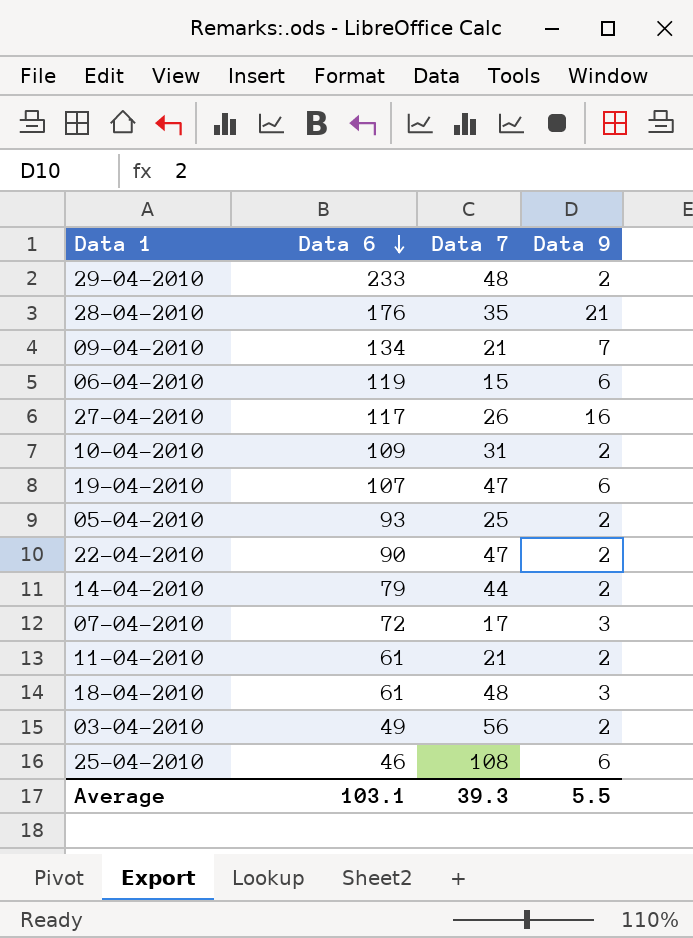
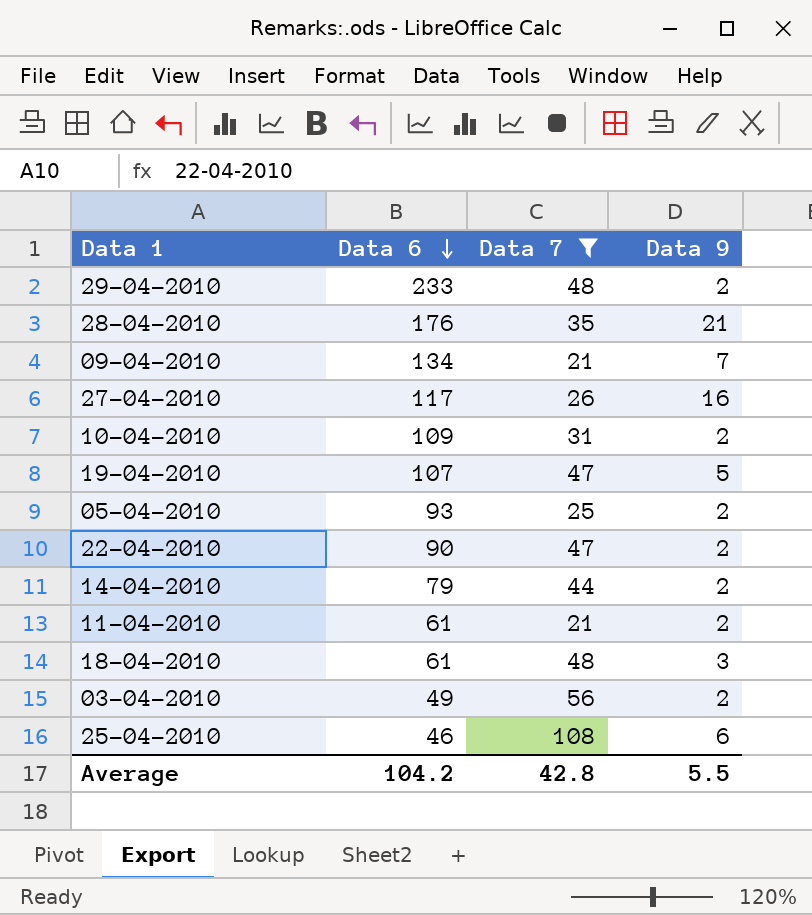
filter: none -> Data 7 >= 21
19-04-2010 | Data 9: 6 -> 5
Average | Data 6: 103.1 -> 104.2
Average | Data 7: 39.3 -> 42.8

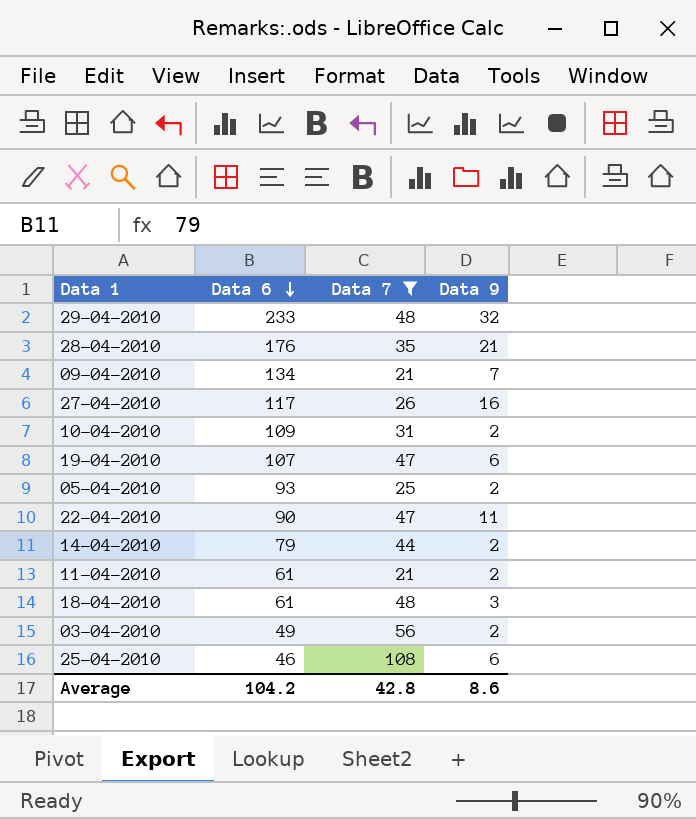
29-04-2010 | Data 9: 2 -> 32
19-04-2010 | Data 9: 5 -> 6
22-04-2010 | Data 9: 2 -> 11
Average | Data 9: 5.5 -> 8.6

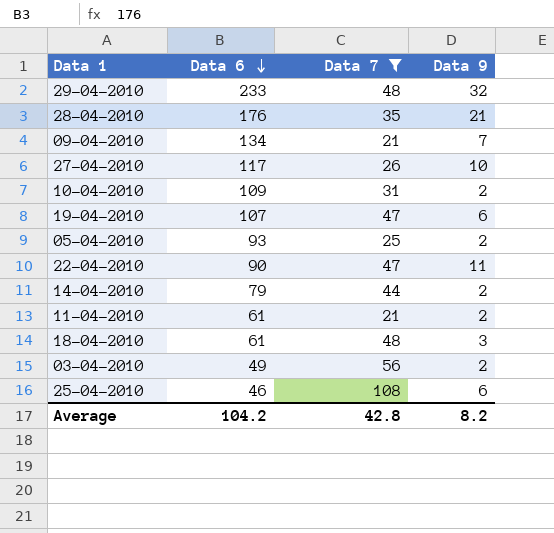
27-04-2010 | Data 9: 16 -> 10
Average | Data 9: 8.6 -> 8.2

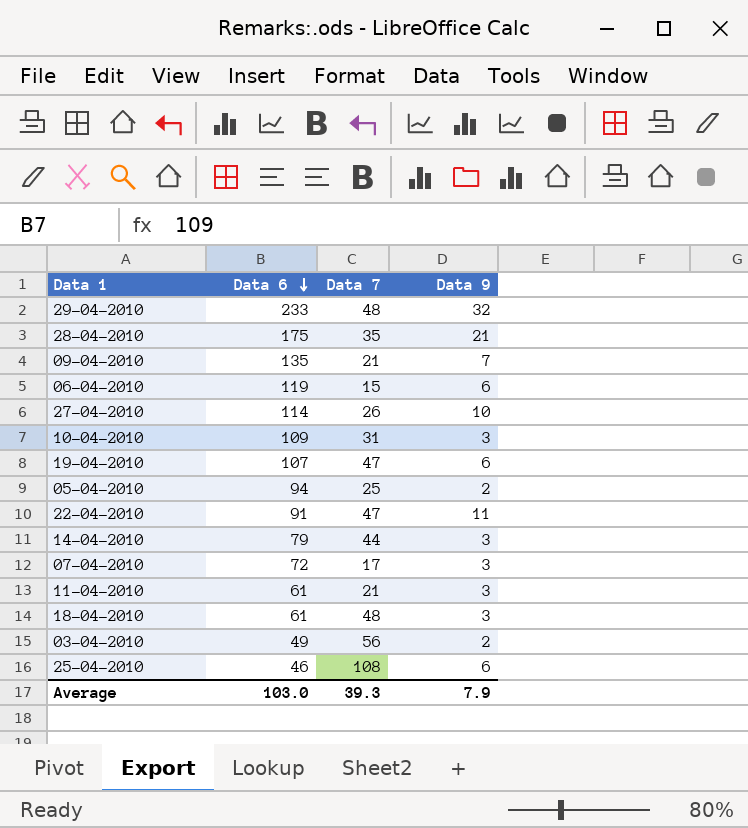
filter: Data 7 >= 21 -> none
28-04-2010 | Data 6: 176 -> 175
09-04-2010 | Data 6: 134 -> 135
27-04-2010 | Data 6: 117 -> 114
10-04-2010 | Data 9: 2 -> 3
05-04-2010 | Data 6: 93 -> 94
22-04-2010 | Data 6: 90 -> 91
14-04-2010 | Data 9: 2 -> 3
11-04-2010 | Data 9: 2 -> 3
Average | Data 6: 104.2 -> 103.0
Average | Data 7: 42.8 -> 39.3
Average | Data 9: 8.2 -> 7.9

